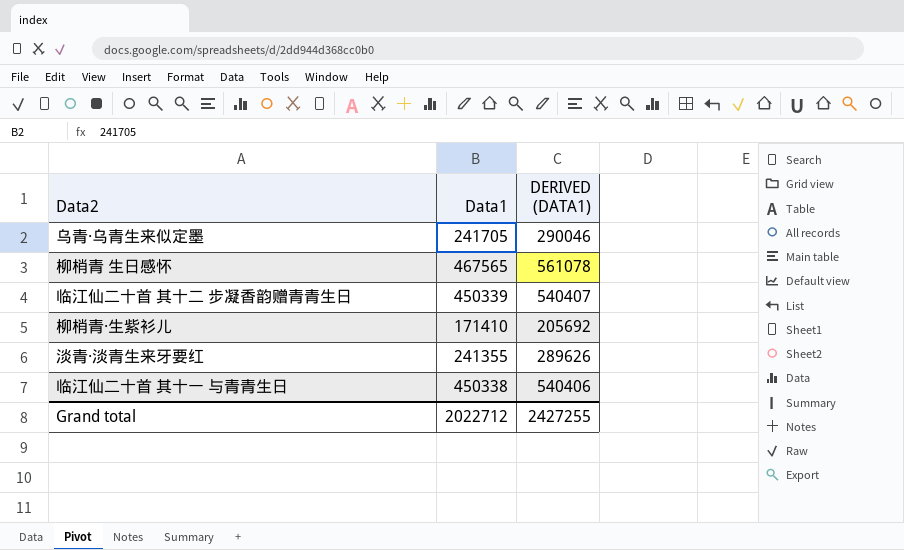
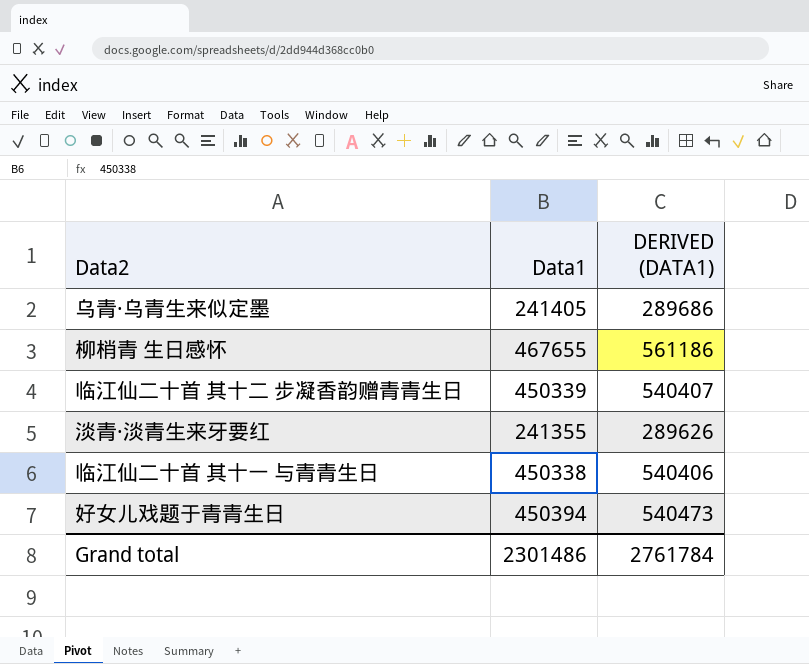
row 柳梢青·生紫衫儿: 171410 | 205692 -> none
乌青·乌青生来似定墨 | Data1: 241705 -> 241405
乌青·乌青生来似定墨 | DERIVED (DATA1): 290046 -> 289686
柳梢青 生日感怀 | Data1: 467565 -> 467655
柳梢青 生日感怀 | DERIVED (DATA1): 561078 -> 561186
row 好女儿戏题于青青生日: none -> 450394 | 540473
Grand total | Data1: 2022712 -> 2301486
Grand total | DERIVED (DATA1): 2427255 -> 2761784

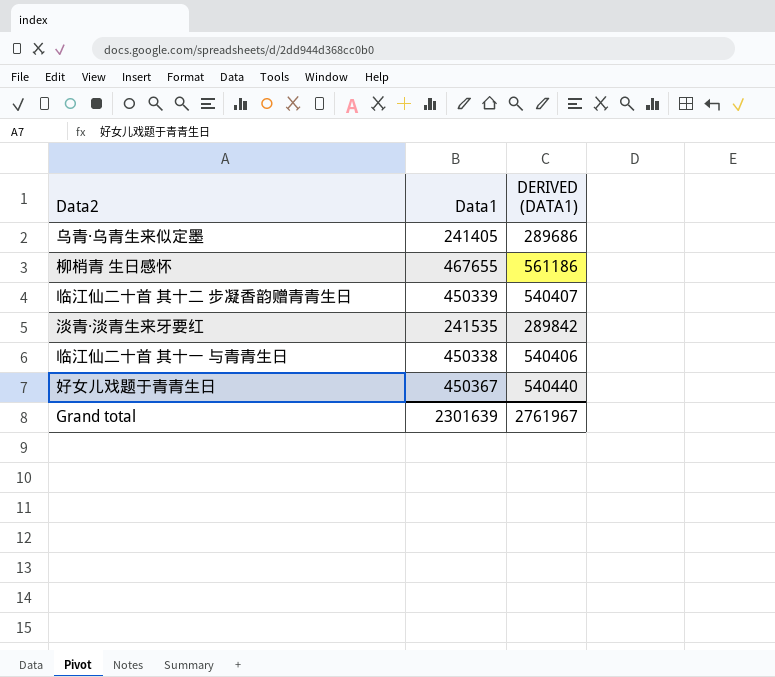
淡青·淡青生来牙要红 | Data1: 241355 -> 241535
淡青·淡青生来牙要红 | DERIVED (DATA1): 289626 -> 289842
好女儿戏题于青青生日 | Data1: 450394 -> 450367
好女儿戏题于青青生日 | DERIVED (DATA1): 540473 -> 540440
Grand total | Data1: 2301486 -> 2301639
Grand total | DERIVED (DATA1): 2761784 -> 2761967

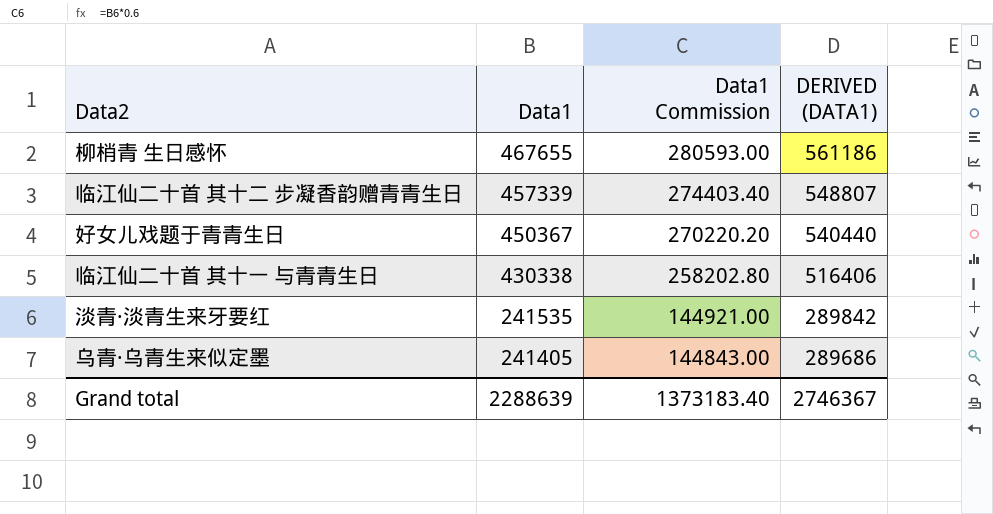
row order: none -> Data1 descending
column Data1 Commission | formula: none -> [Data1] * 0.6
临江仙二十首 其十二 步凝香韵赠青青生日 | Data1: 450339 -> 457339
临江仙二十首 其十二 步凝香韵赠青青生日 | DERIVED (DATA1): 540407 -> 548807
临江仙二十首 其十一 与青青生日 | Data1: 450338 -> 430338
临江仙二十首 其十一 与青青生日 | DERIVED (DATA1): 540406 -> 516406
Grand total | Data1: 2301639 -> 2288639
Grand total | DERIVED (DATA1): 2761967 -> 2746367

